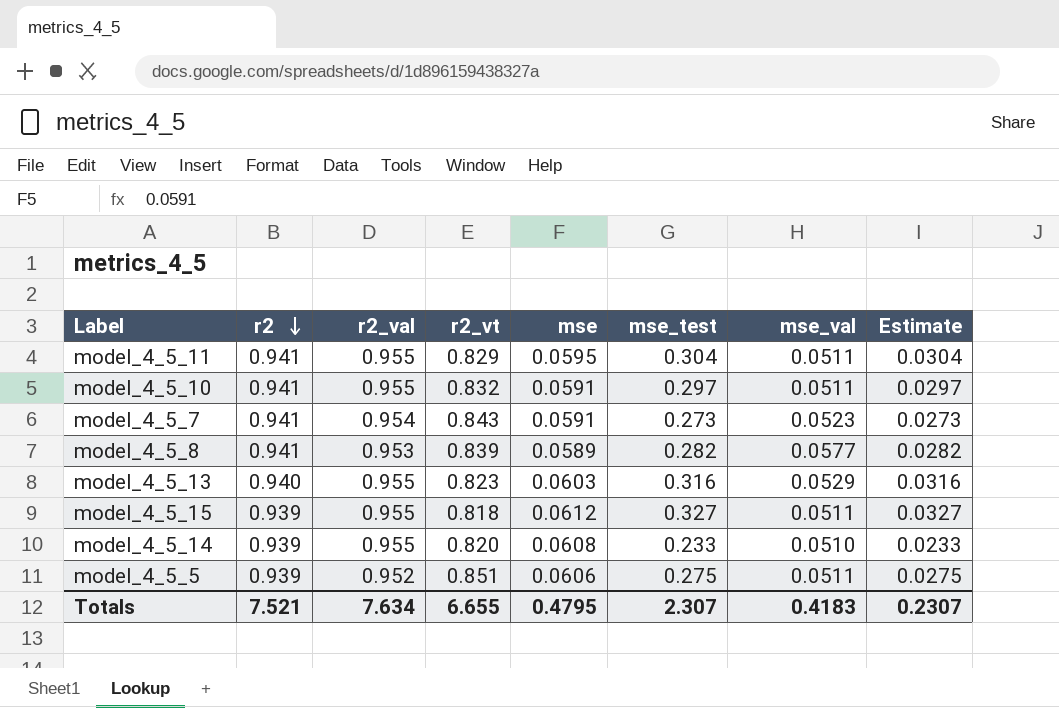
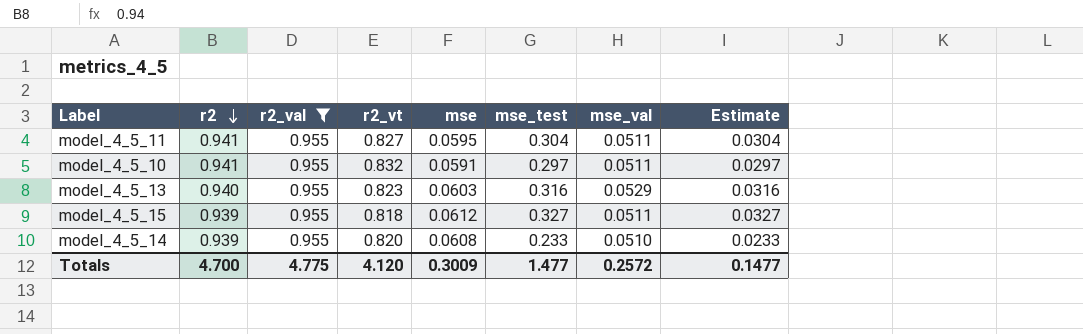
filter: none -> r2_val = 0.955
model_4_5_11 | r2_vt: 0.829 -> 0.827
Totals | r2: 7.521 -> 4.700
Totals | r2_val: 7.634 -> 4.775
Totals | r2_vt: 6.655 -> 4.120
Totals | mse: 0.4795 -> 0.3009
Totals | mse_test: 2.307 -> 1.477
Totals | mse_val: 0.4183 -> 0.2572
Totals | Estimate: 0.2307 -> 0.1477

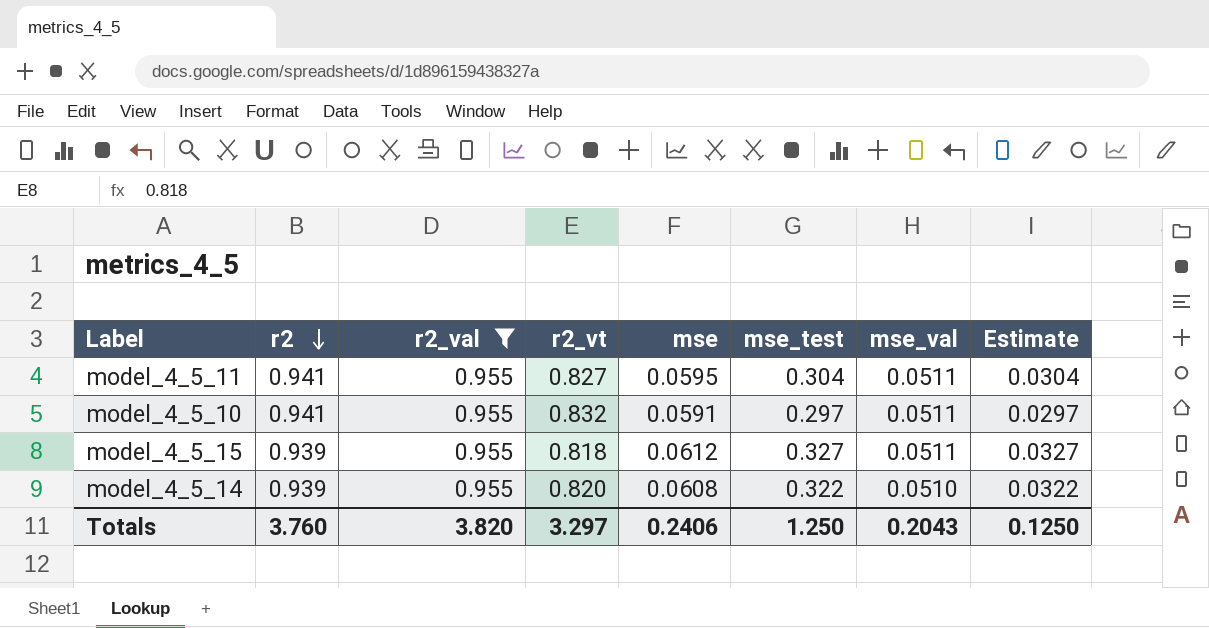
row model_4_5_13: 0.940 | 0.955 | 0.823 | 0.0603 | 0.316 | 0.0529 | 0.0316 -> none
model_4_5_14 | mse_test: 0.233 -> 0.322
model_4_5_14 | Estimate: 0.0233 -> 0.0322
Totals | r2: 4.700 -> 3.760
Totals | r2_val: 4.775 -> 3.820
Totals | r2_vt: 4.120 -> 3.297
Totals | mse: 0.3009 -> 0.2406
Totals | mse_test: 1.477 -> 1.250
Totals | mse_val: 0.2572 -> 0.2043
Totals | Estimate: 0.1477 -> 0.1250

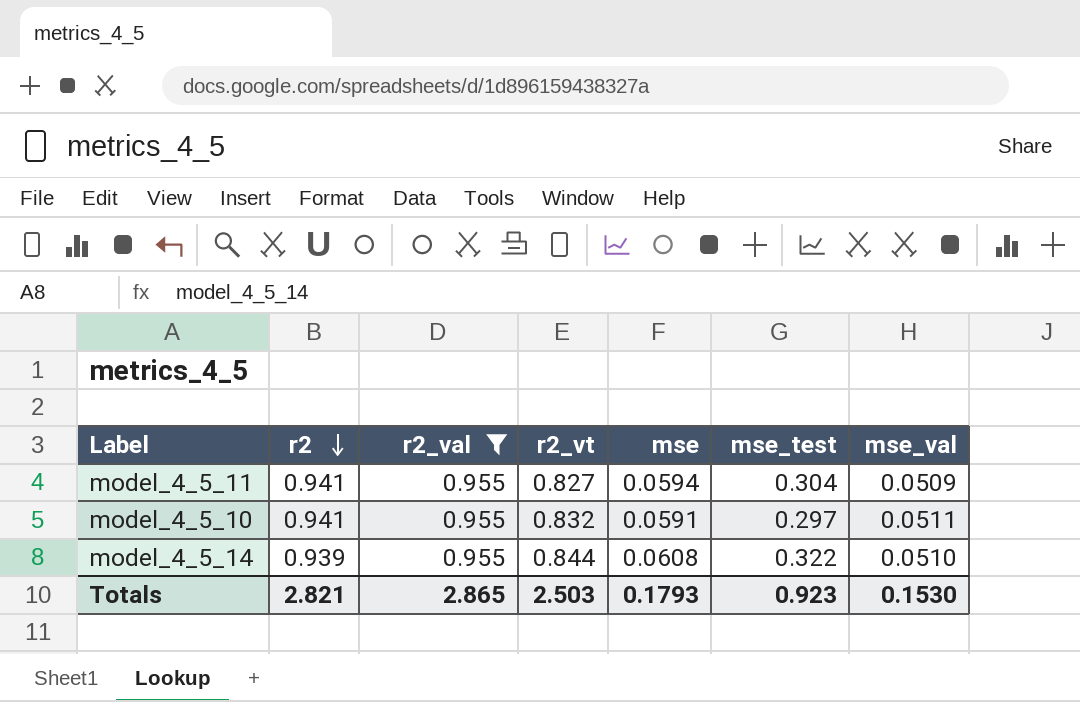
column Estimate | formula: [mse_test] * 0.1 -> none
row model_4_5_15: 0.939 | 0.955 | 0.818 | 0.0612 | 0.327 | 0.0511 | 0.0327 -> none
model_4_5_11 | mse: 0.0595 -> 0.0594
model_4_5_11 | mse_val: 0.0511 -> 0.0509
model_4_5_14 | r2_vt: 0.820 -> 0.844
Totals | r2: 3.760 -> 2.821
Totals | r2_val: 3.820 -> 2.865
Totals | r2_vt: 3.297 -> 2.503
Totals | mse: 0.2406 -> 0.1793
Totals | mse_test: 1.250 -> 0.923
Totals | mse_val: 0.2043 -> 0.1530

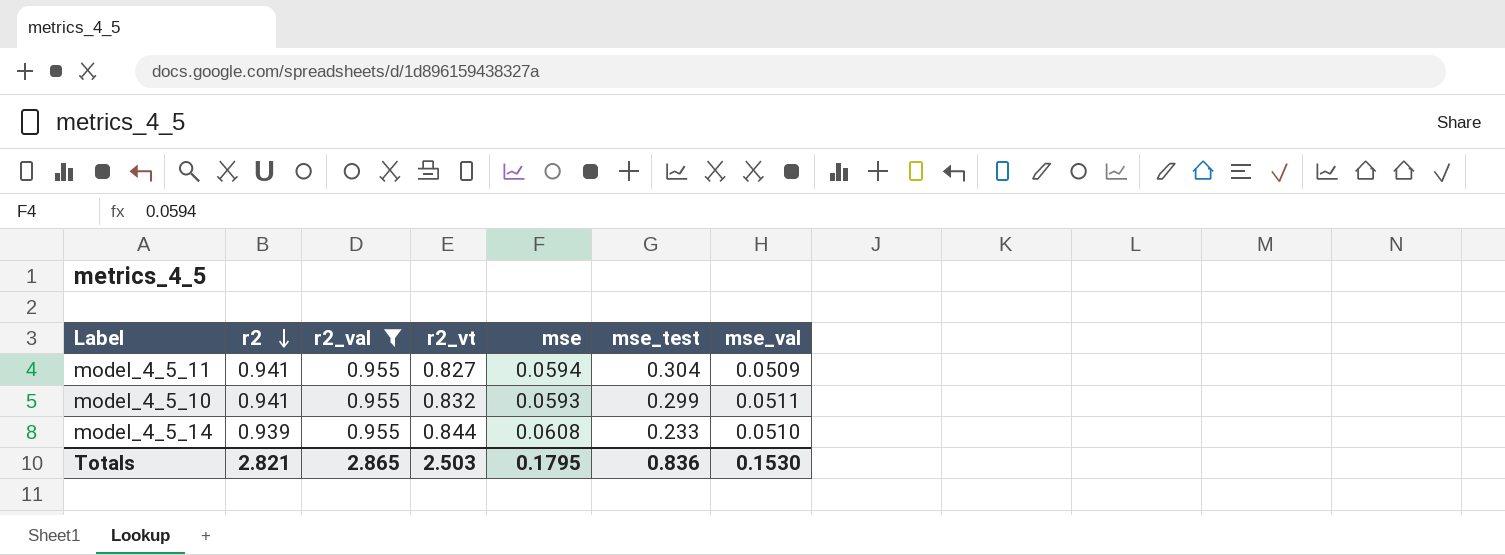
model_4_5_10 | mse: 0.0591 -> 0.0593
model_4_5_10 | mse_test: 0.297 -> 0.299
model_4_5_14 | mse_test: 0.322 -> 0.233
Totals | mse: 0.1793 -> 0.1795
Totals | mse_test: 0.923 -> 0.836

